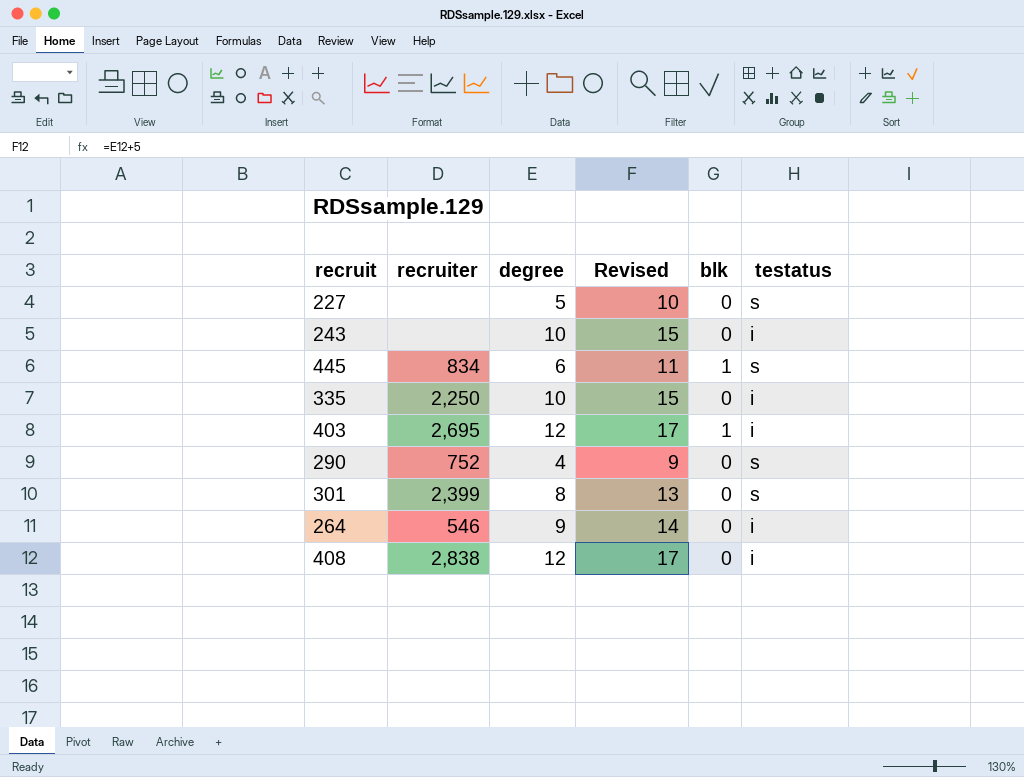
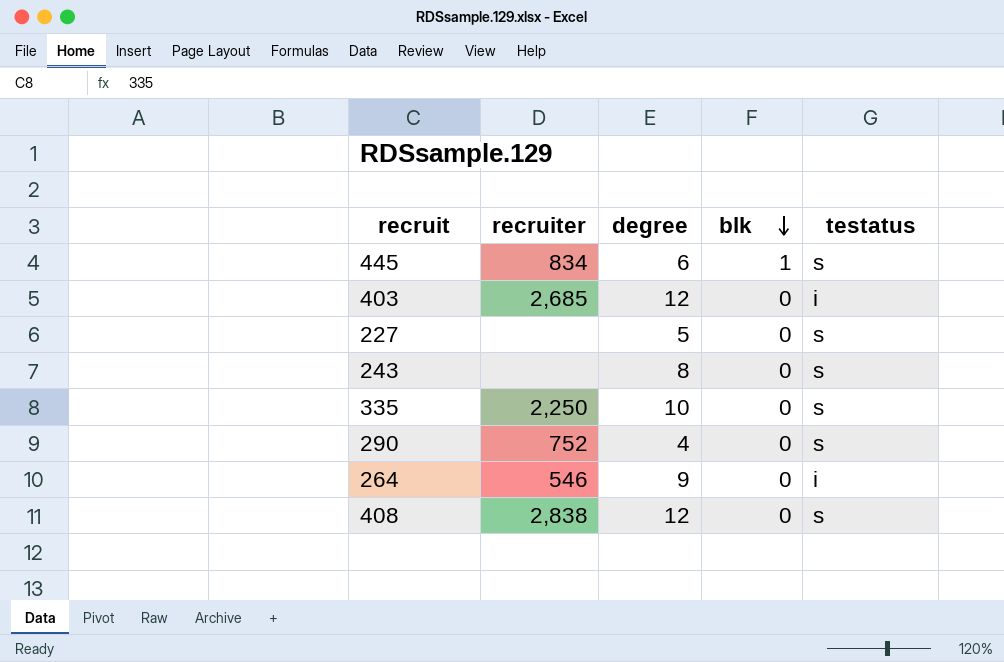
row order: none -> blk descending
column Revised | formula: [degree] + 5 -> none
row 301: 2,399 | 8 | 13 | 0 | s -> none
403 | recruiter: 2,695 -> 2,685
403 | blk: 1 -> 0
243 | degree: 10 -> 8
243 | testatus: i -> s
335 | testatus: i -> s
408 | testatus: i -> s

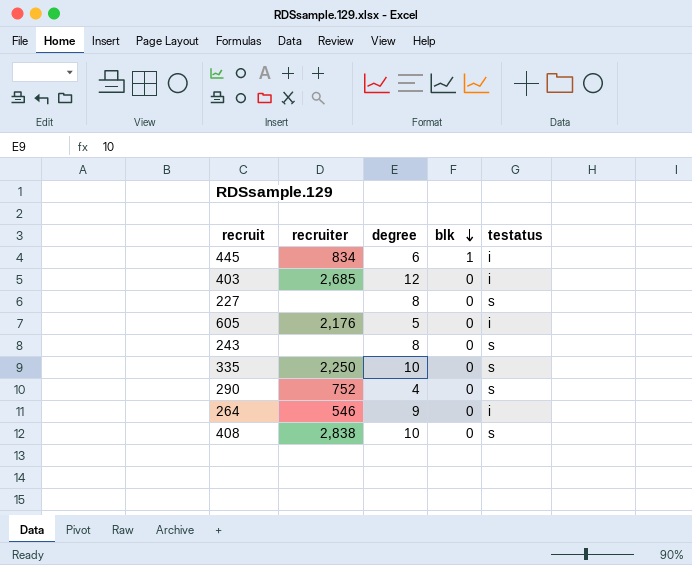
445 | testatus: s -> i
227 | degree: 5 -> 8
row 605: none -> 2,176 | 5 | 0 | i
408 | degree: 12 -> 10

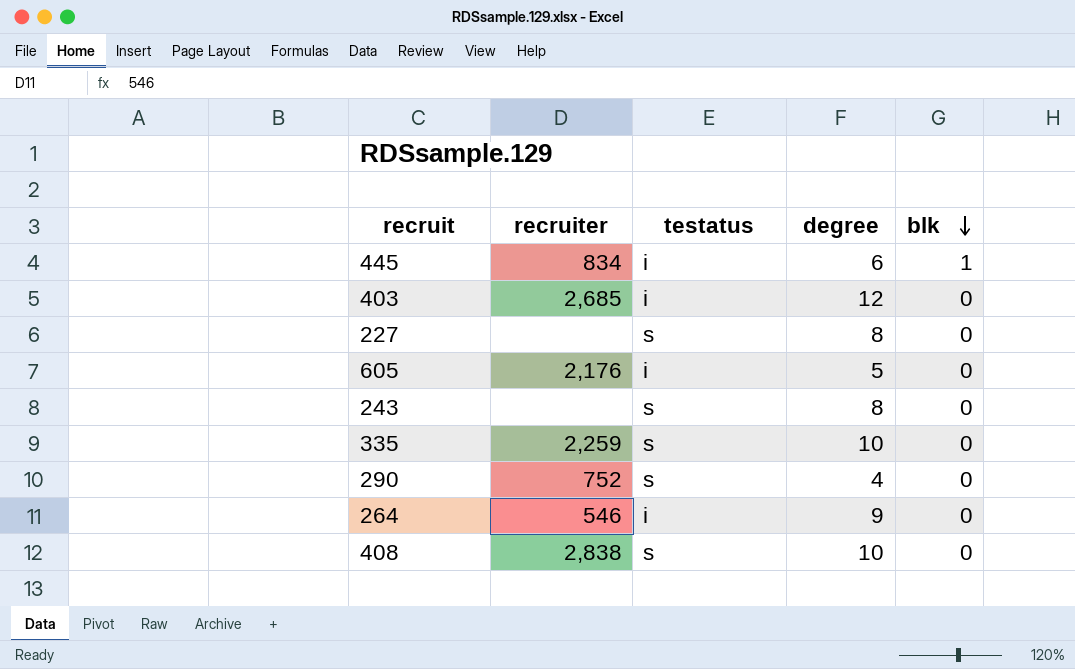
column testatus | position: 5 -> 3
335 | recruiter: 2,250 -> 2,259

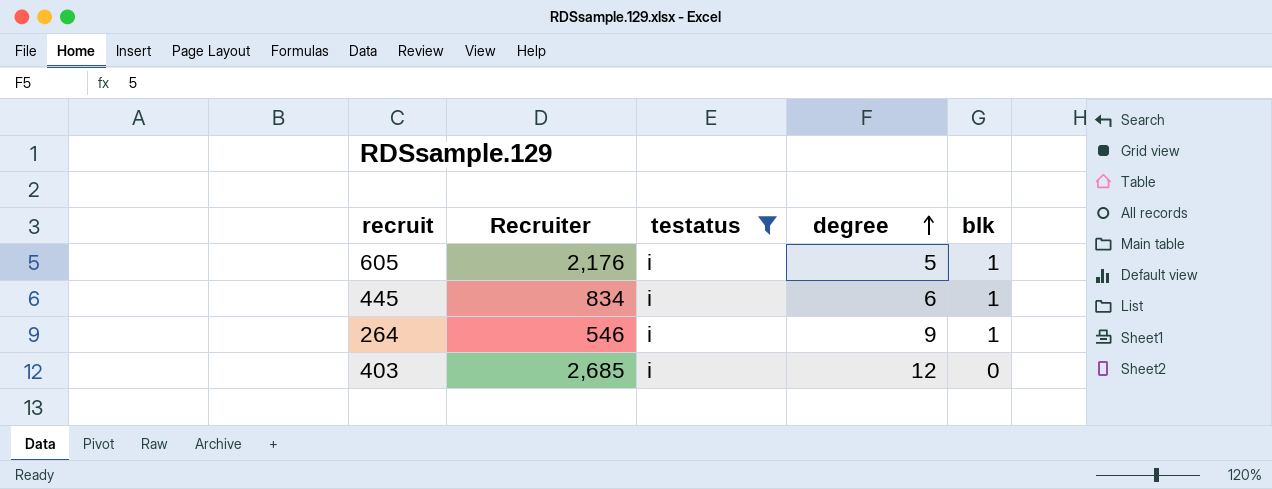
filter: none -> testatus = i
row order: blk descending -> degree ascending
column name: recruiter -> Recruiter
605 | blk: 0 -> 1
264 | blk: 0 -> 1

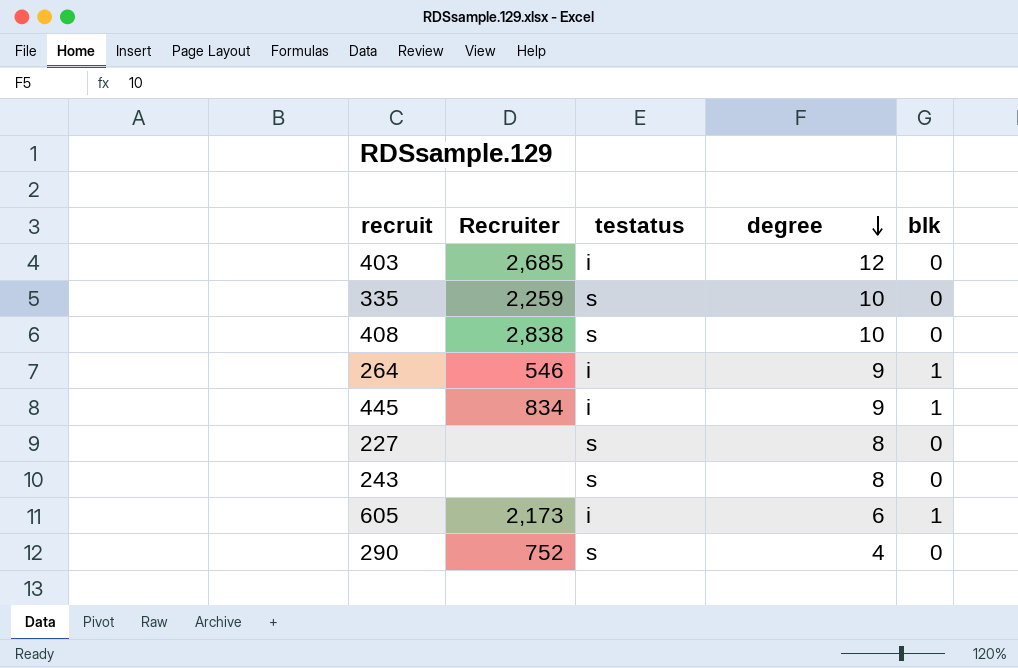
filter: testatus = i -> none
row order: degree ascending -> degree descending
445 | degree: 6 -> 9
605 | Recruiter: 2,176 -> 2,173
605 | degree: 5 -> 6

